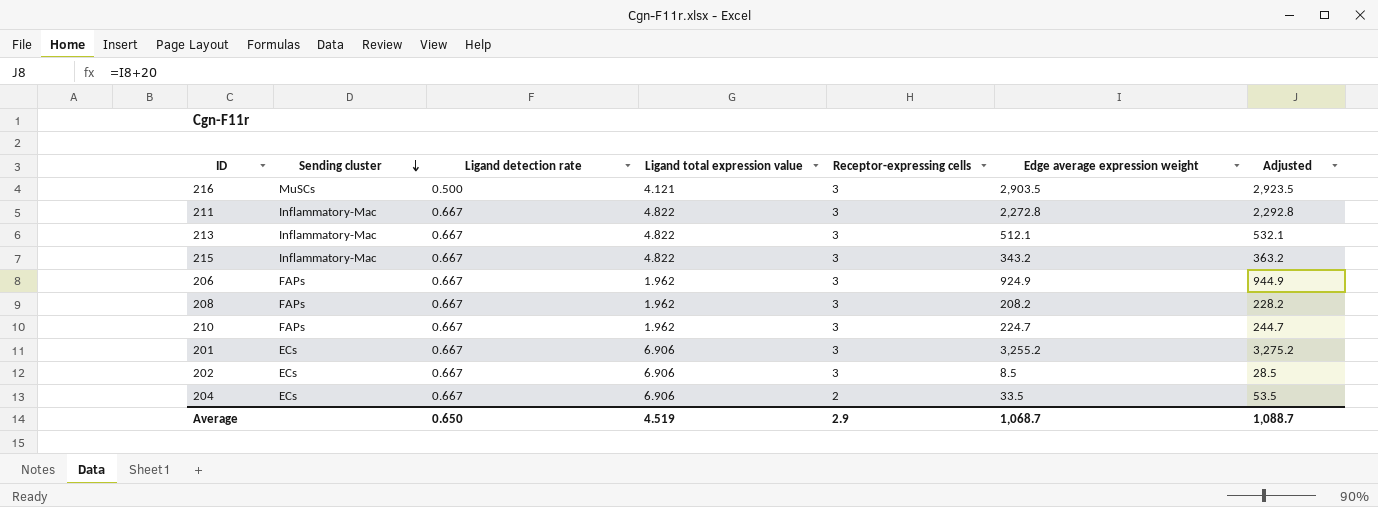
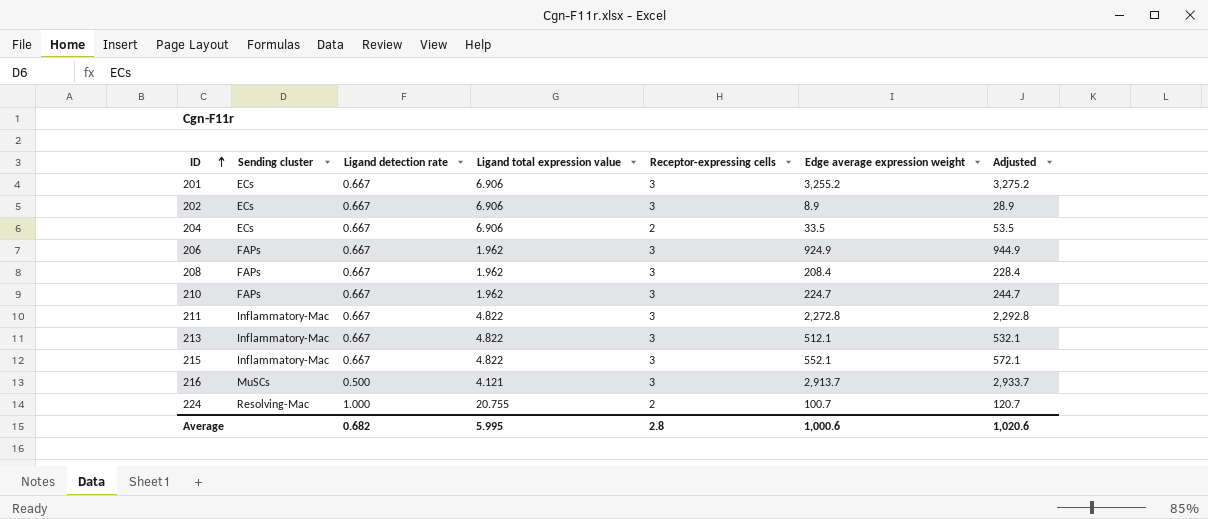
row order: Sending cluster descending -> ID ascending
202 | Edge average expression weight: 8.5 -> 8.9
202 | Adjusted: 28.5 -> 28.9
208 | Edge average expression weight: 208.2 -> 208.4
208 | Adjusted: 228.2 -> 228.4
215 | Edge average expression weight: 343.2 -> 552.1
215 | Adjusted: 363.2 -> 572.1
216 | Edge average expression weight: 2,903.5 -> 2,913.7
216 | Adjusted: 2,923.5 -> 2,933.7
row 224: none -> Resolving-Mac | 1.000 | 20.755 | 2 | 100.7 | 120.7
Average | Ligand detection rate: 0.650 -> 0.682
Average | Ligand total expression value: 4.519 -> 5.995
Average | Receptor-expressing cells: 2.9 -> 2.8
Average | Edge average expression weight: 1,068.7 -> 1,000.6
Average | Adjusted: 1,088.7 -> 1,020.6

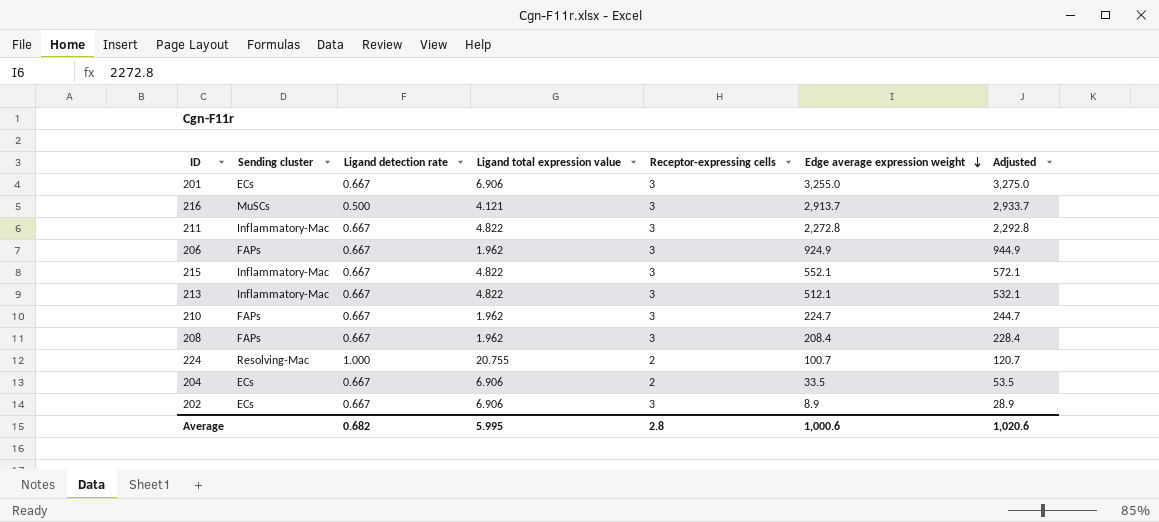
row order: ID ascending -> Edge average expression weight descending
201 | Edge average expression weight: 3,255.2 -> 3,255.0
201 | Adjusted: 3,275.2 -> 3,275.0

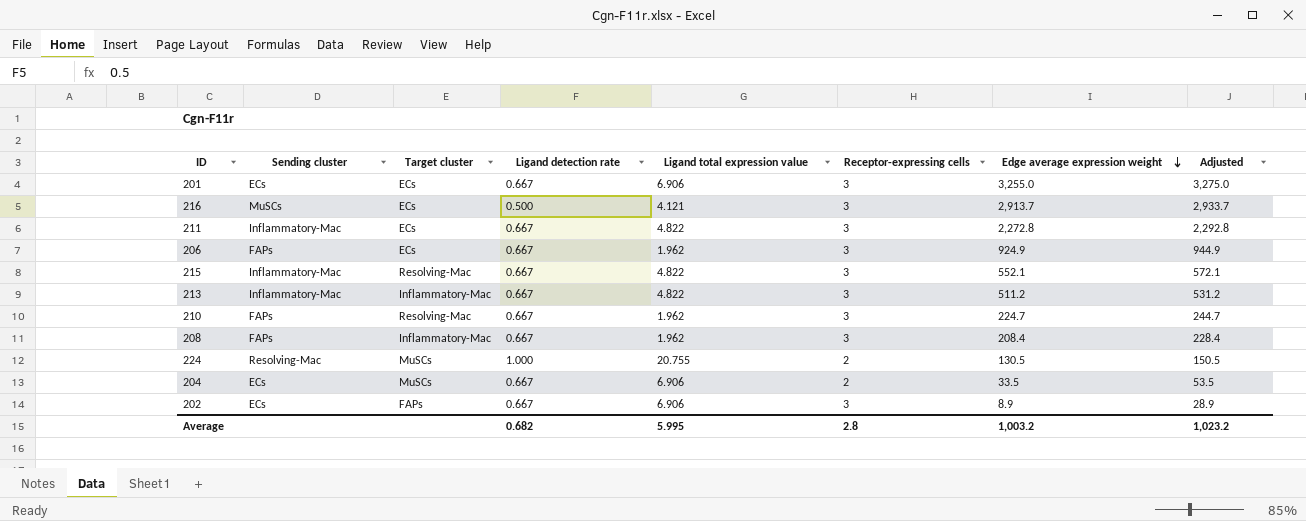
column Target cluster | position: none -> 3
213 | Edge average expression weight: 512.1 -> 511.2
213 | Adjusted: 532.1 -> 531.2
224 | Edge average expression weight: 100.7 -> 130.5
224 | Adjusted: 120.7 -> 150.5
Average | Edge average expression weight: 1,000.6 -> 1,003.2
Average | Adjusted: 1,020.6 -> 1,023.2

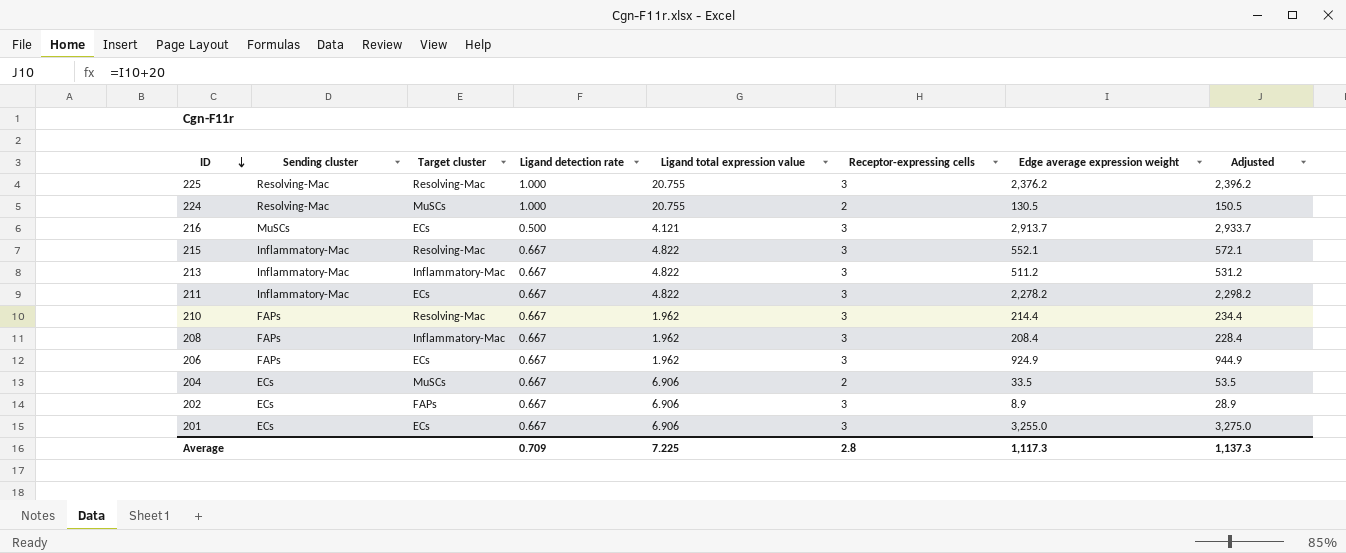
row order: Edge average expression weight descending -> ID descending
row 225: none -> Resolving-Mac | Resolving-Mac | 1.000 | 20.755 | 3 | 2,376.2 | 2,396.2
211 | Edge average expression weight: 2,272.8 -> 2,278.2
211 | Adjusted: 2,292.8 -> 2,298.2
210 | Edge average expression weight: 224.7 -> 214.4
210 | Adjusted: 244.7 -> 234.4
Average | Ligand detection rate: 0.682 -> 0.709
Average | Ligand total expression value: 5.995 -> 7.225
Average | Edge average expression weight: 1,003.2 -> 1,117.3
Average | Adjusted: 1,023.2 -> 1,137.3

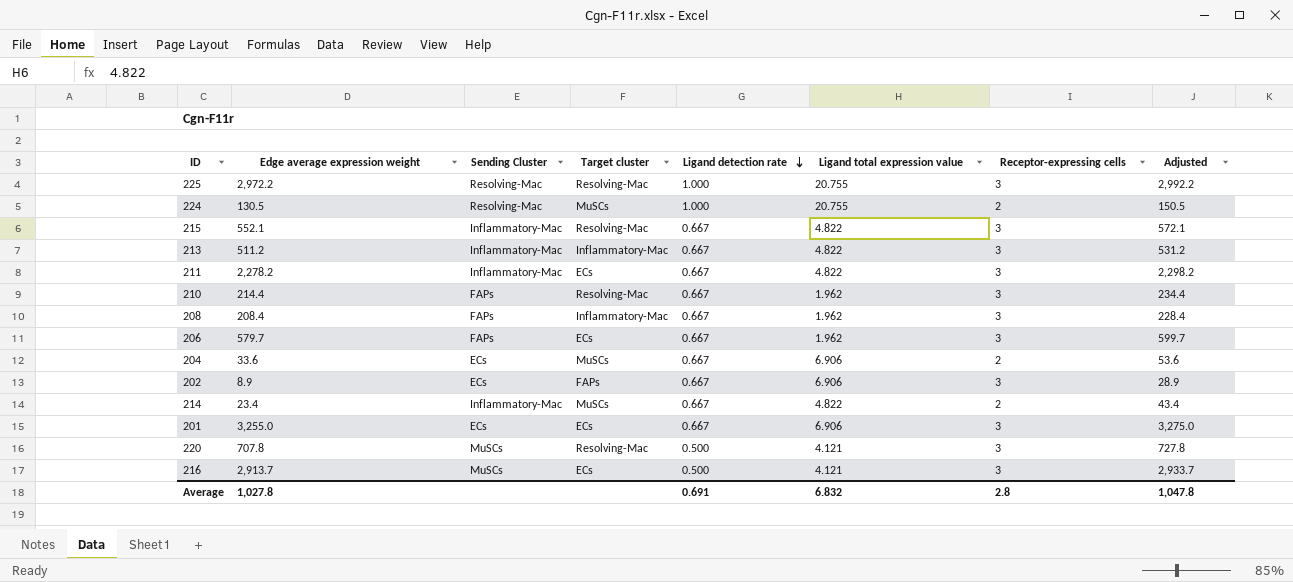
row order: ID descending -> Ligand detection rate descending
column Edge average expression weight | position: 7 -> 2
column name: Sending cluster -> Sending Cluster
225 | Edge average expression weight: 2,376.2 -> 2,972.2
225 | Adjusted: 2,396.2 -> 2,992.2
206 | Edge average expression weight: 924.9 -> 579.7
206 | Adjusted: 944.9 -> 599.7
204 | Edge average expression weight: 33.5 -> 33.6
204 | Adjusted: 53.5 -> 53.6
row 214: none -> 23.4 | Inflammatory-Mac | MuSCs | 0.667 | 4.822 | 2 | 43.4
row 220: none -> 707.8 | MuSCs | Resolving-Mac | 0.500 | 4.121 | 3 | 727.8
Average | Edge average expression weight: 1,117.3 -> 1,027.8
Average | Ligand detection rate: 0.709 -> 0.691
Average | Ligand total expression value: 7.225 -> 6.832
Average | Adjusted: 1,137.3 -> 1,047.8

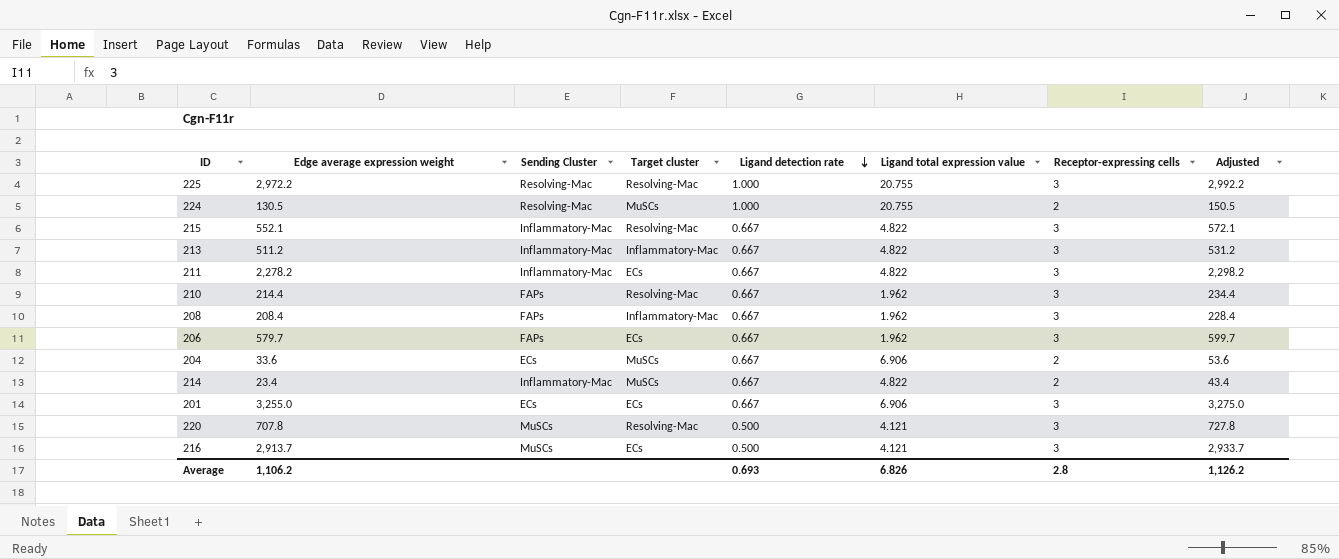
row 202: 8.9 | ECs | FAPs | 0.667 | 6.906 | 3 | 28.9 -> none
Average | Edge average expression weight: 1,027.8 -> 1,106.2
Average | Ligand detection rate: 0.691 -> 0.693
Average | Ligand total expression value: 6.832 -> 6.826
Average | Adjusted: 1,047.8 -> 1,126.2

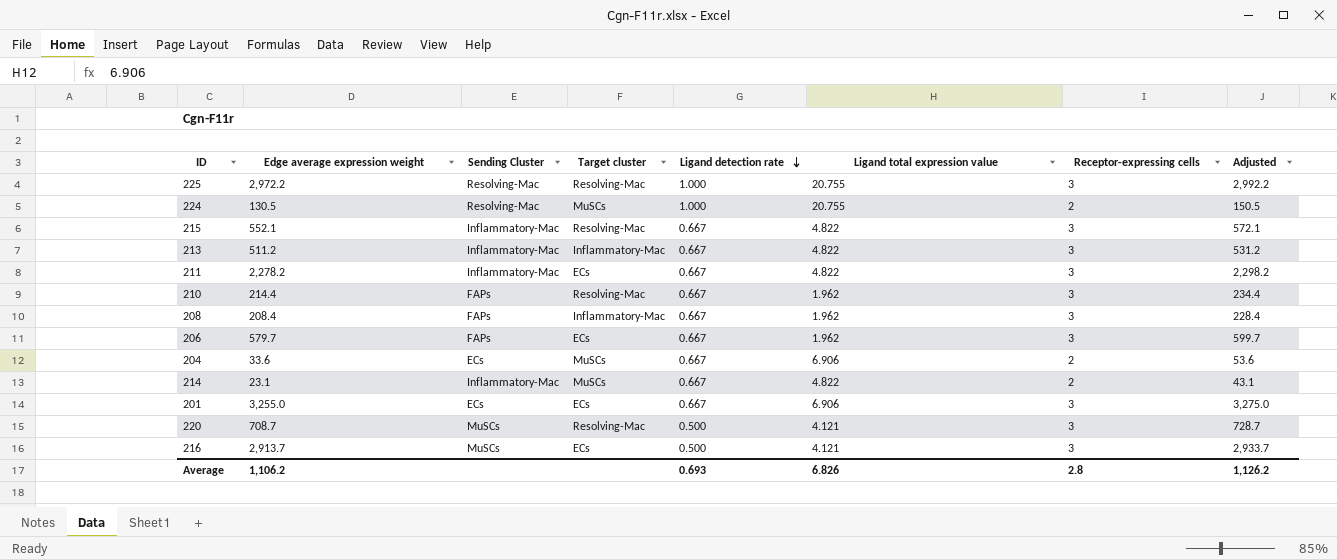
214 | Edge average expression weight: 23.4 -> 23.1
214 | Adjusted: 43.4 -> 43.1
220 | Edge average expression weight: 707.8 -> 708.7
220 | Adjusted: 727.8 -> 728.7

